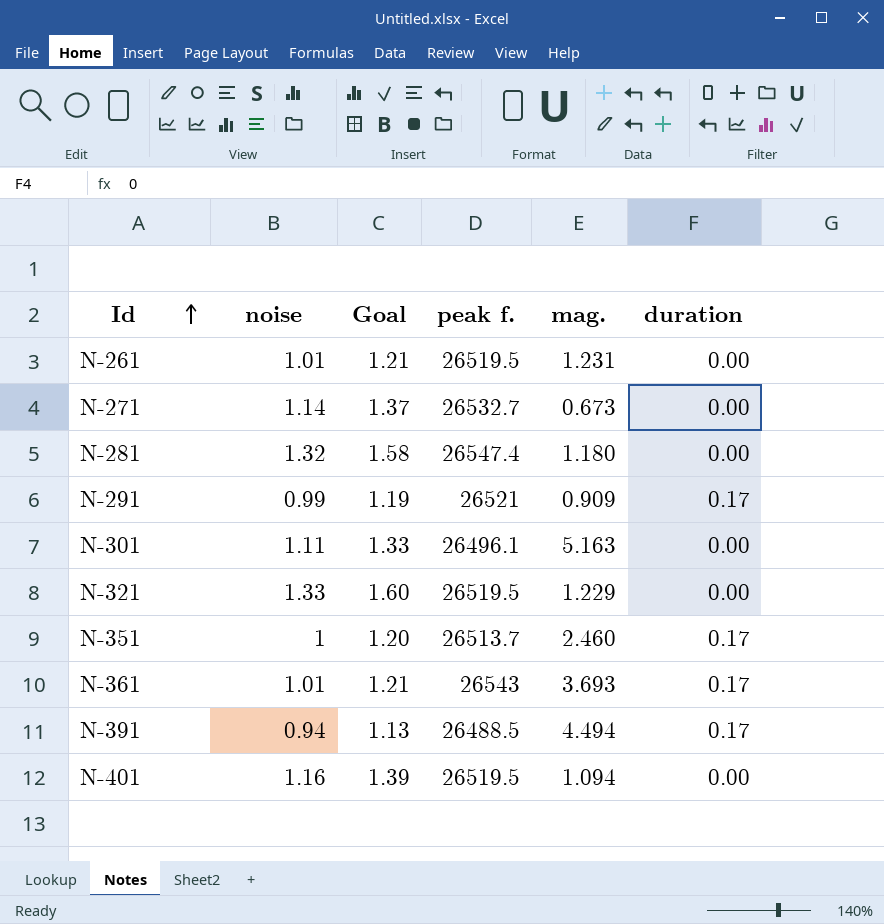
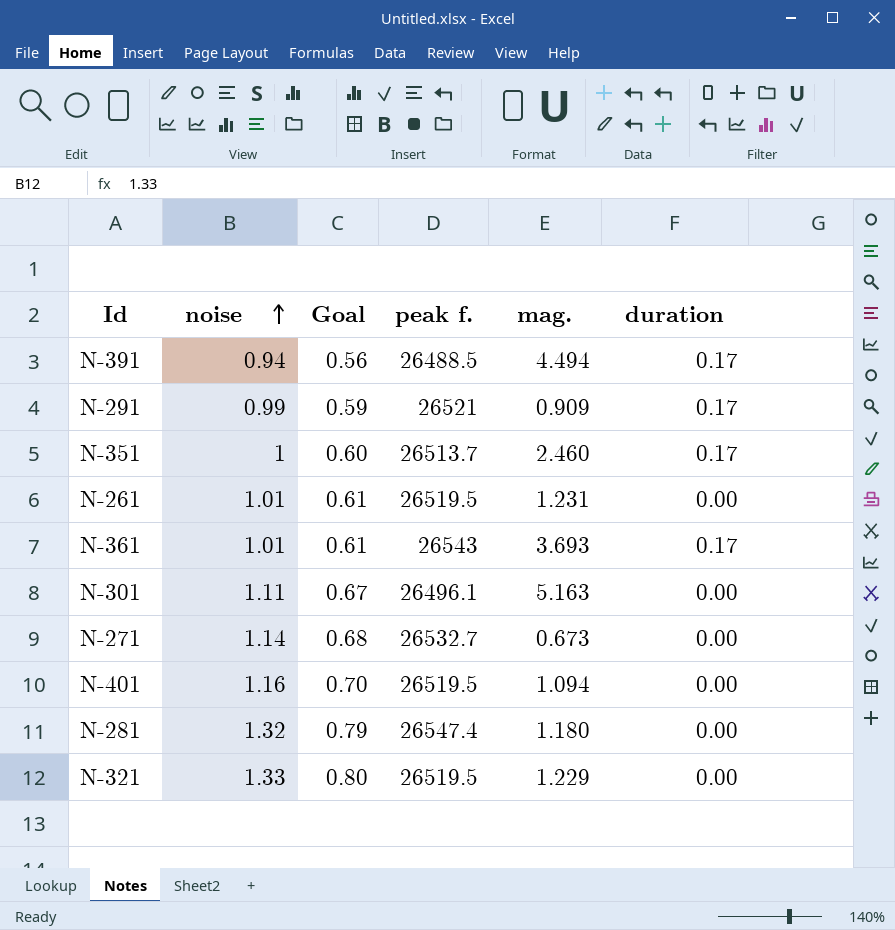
row order: Id ascending -> noise ascending
column Goal | formula: [noise] * 1.2 -> [noise] * 0.6

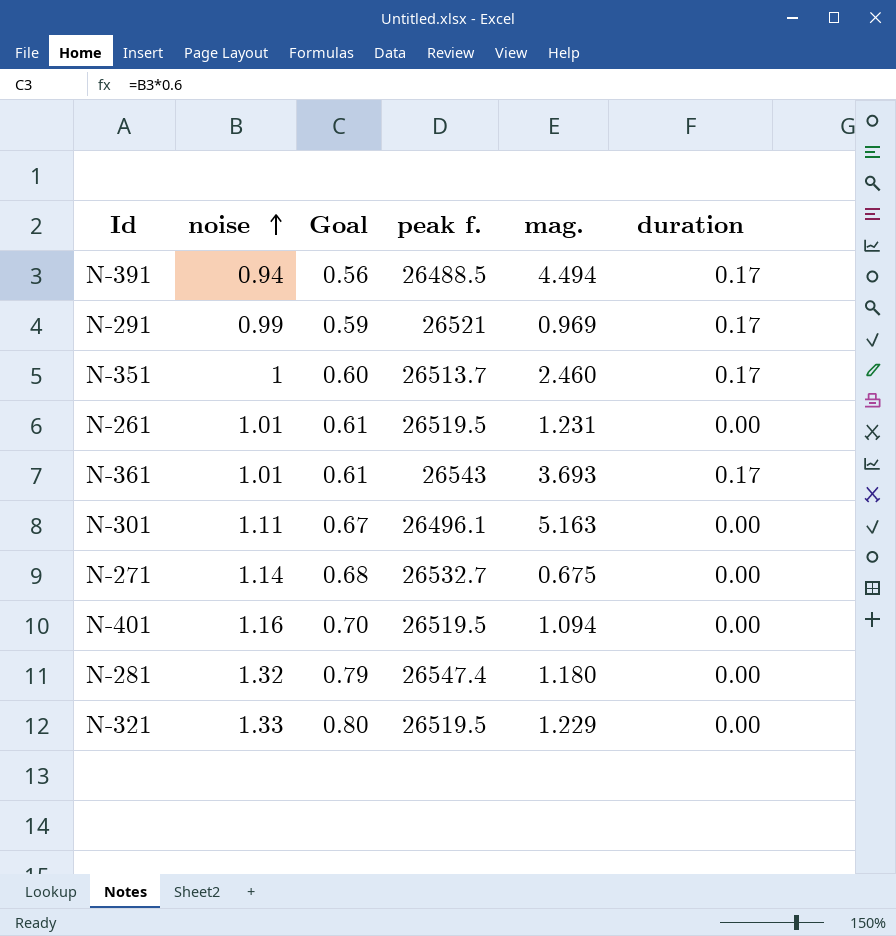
N-291 | mag.: 0.909 -> 0.969
N-271 | mag.: 0.673 -> 0.675

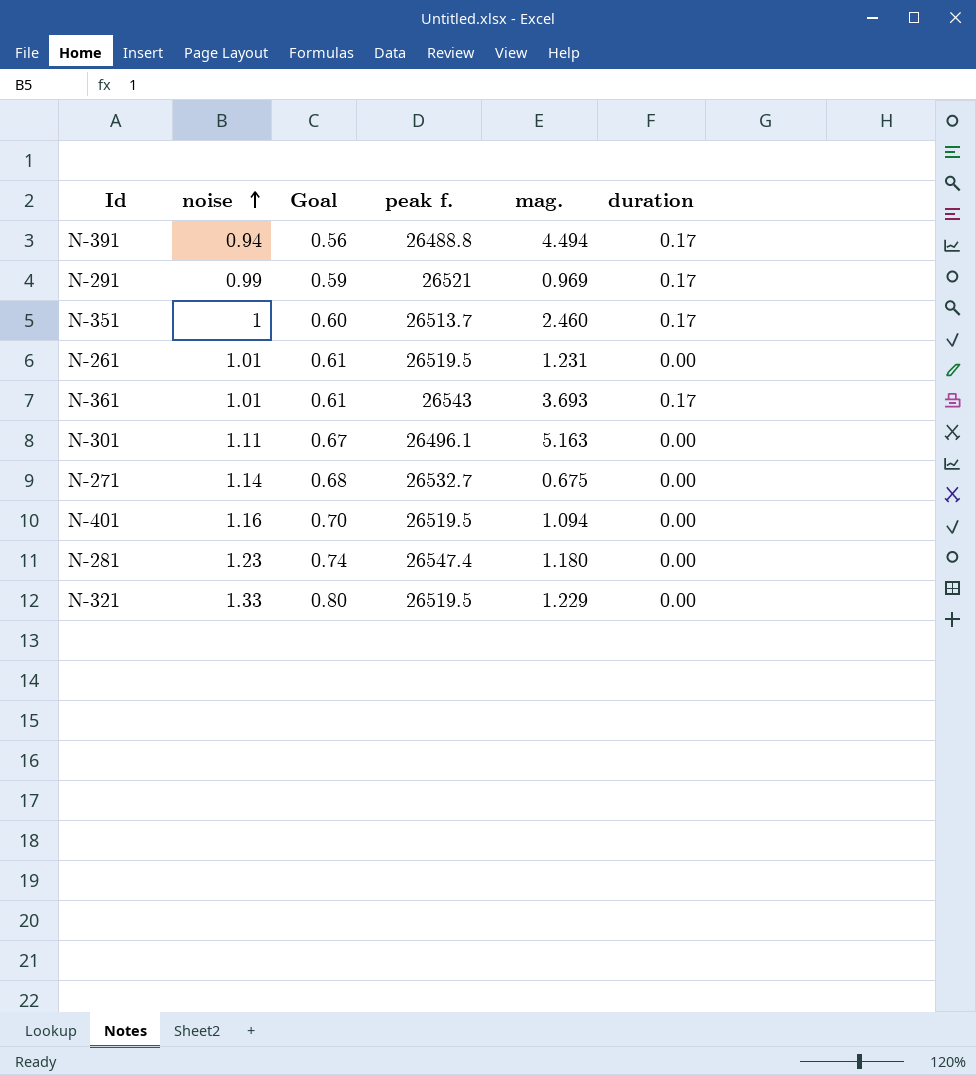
N-391 | peak f.: 26488.5 -> 26488.8
N-281 | noise: 1.32 -> 1.23
N-281 | Goal: 0.79 -> 0.74

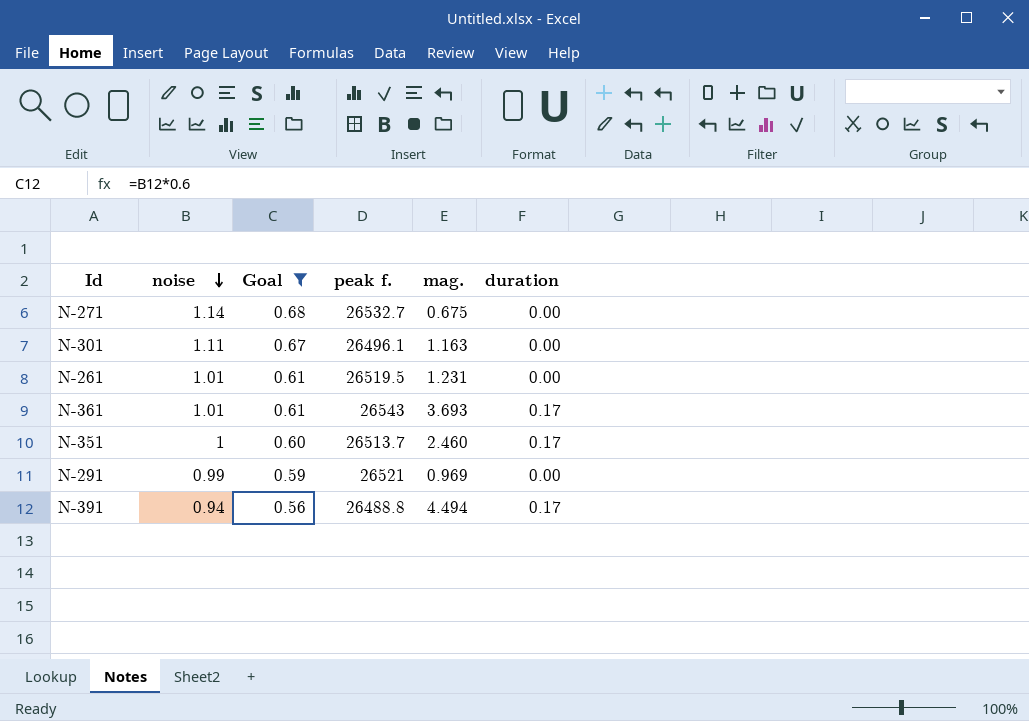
filter: none -> Goal <= 0.68
row order: noise ascending -> noise descending
N-301 | mag.: 5.163 -> 1.163
N-291 | duration: 0.17 -> 0.00

